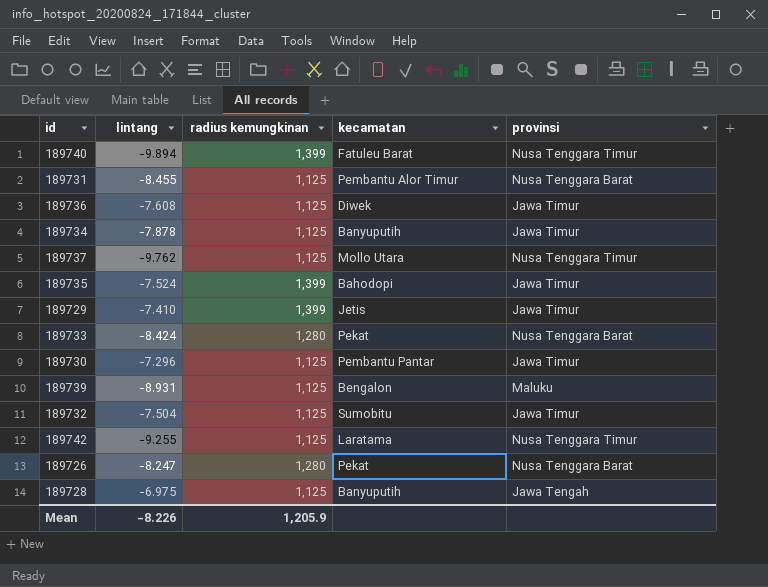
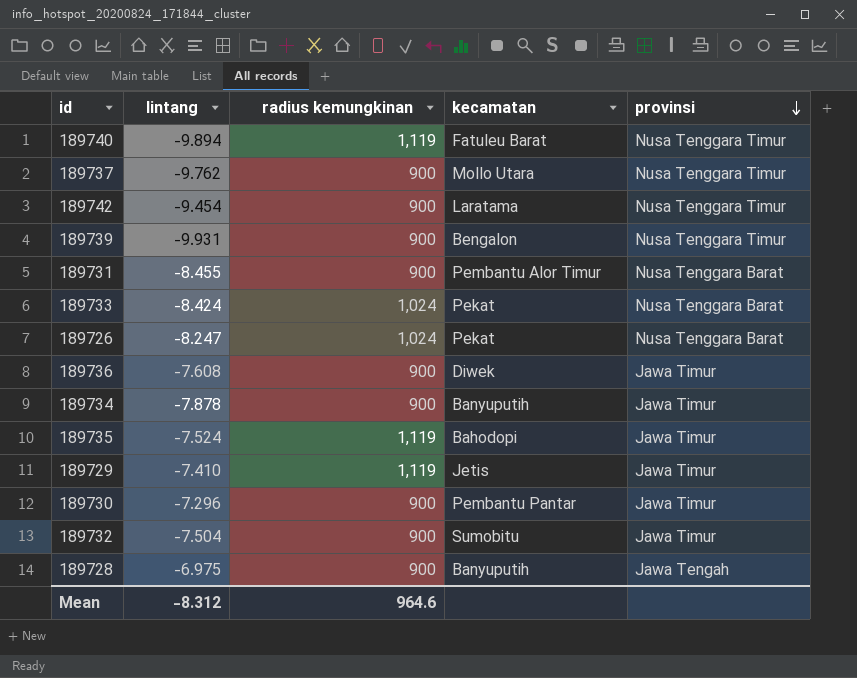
row order: none -> provinsi descending
189740 | radius kemungkinan: 1,399 -> 1,119
189737 | radius kemungkinan: 1,125 -> 900
189742 | lintang: -9.255 -> -9.454
189742 | radius kemungkinan: 1,125 -> 900
189739 | lintang: -8.931 -> -9.931
189739 | radius kemungkinan: 1,125 -> 900
189739 | provinsi: Maluku -> Nusa Tenggara Timur
189731 | radius kemungkinan: 1,125 -> 900
189733 | radius kemungkinan: 1,280 -> 1,024
189726 | radius kemungkinan: 1,280 -> 1,024
189736 | radius kemungkinan: 1,125 -> 900
189734 | radius kemungkinan: 1,125 -> 900
189735 | radius kemungkinan: 1,399 -> 1,119
189729 | radius kemungkinan: 1,399 -> 1,119
189730 | radius kemungkinan: 1,125 -> 900
189732 | radius kemungkinan: 1,125 -> 900
189728 | radius kemungkinan: 1,125 -> 900
Mean | lintang: -8.226 -> -8.312
Mean | radius kemungkinan: 1,205.9 -> 964.6

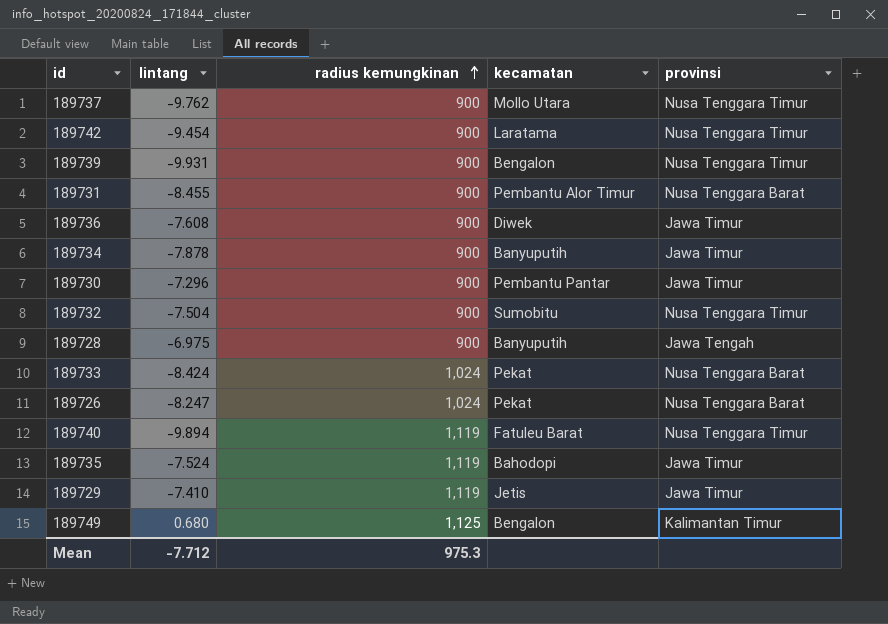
row order: provinsi descending -> radius kemungkinan ascending
189732 | provinsi: Jawa Timur -> Nusa Tenggara Timur
row 189749: none -> 0.680 | 1,125 | Bengalon | Kalimantan Timur
Mean | lintang: -8.312 -> -7.712
Mean | radius kemungkinan: 964.6 -> 975.3

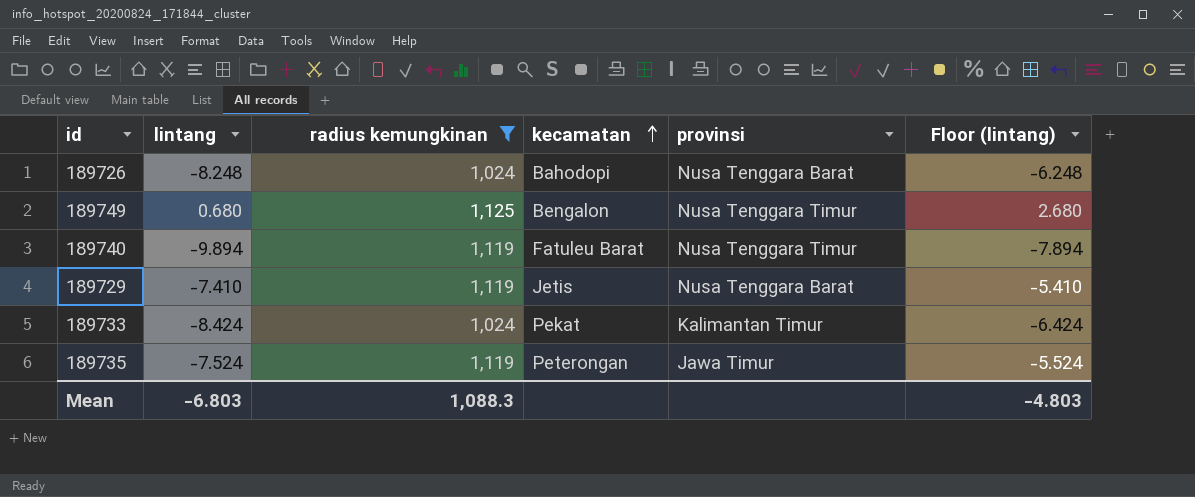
filter: none -> radius kemungkinan != 900
row order: radius kemungkinan ascending -> kecamatan ascending
column Floor (lintang) | formula: none -> [lintang] + 2
189726 | lintang: -8.247 -> -8.248
189726 | kecamatan: Pekat -> Bahodopi
189749 | provinsi: Kalimantan Timur -> Nusa Tenggara Timur
189729 | provinsi: Jawa Timur -> Nusa Tenggara Barat
189733 | provinsi: Nusa Tenggara Barat -> Kalimantan Timur
189735 | kecamatan: Bahodopi -> Peterongan
Mean | lintang: -7.712 -> -6.803
Mean | radius kemungkinan: 975.3 -> 1,088.3

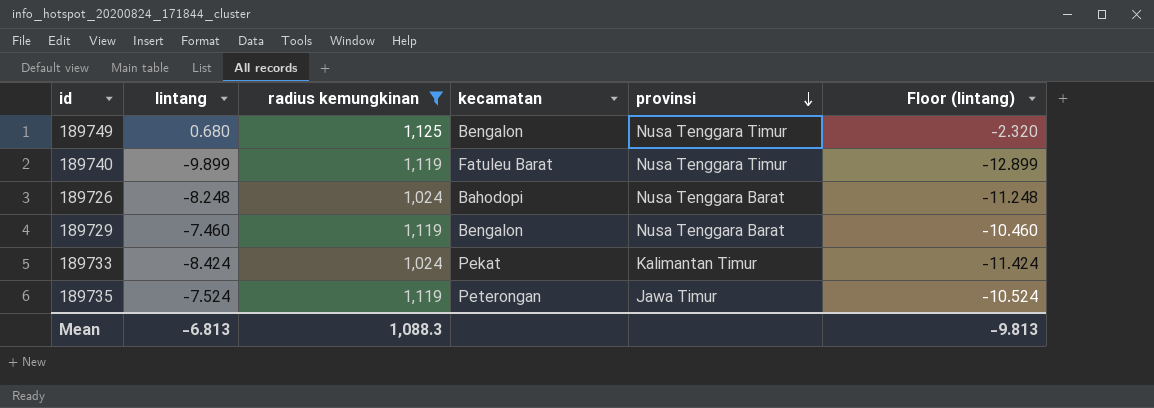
row order: kecamatan ascending -> provinsi descending
column Floor (lintang) | formula: [lintang] + 2 -> [lintang] - 3
189740 | lintang: -9.894 -> -9.899
189729 | lintang: -7.410 -> -7.460
189729 | kecamatan: Jetis -> Bengalon
Mean | lintang: -6.803 -> -6.813
Mean | Floor (lintang): -4.803 -> -9.813

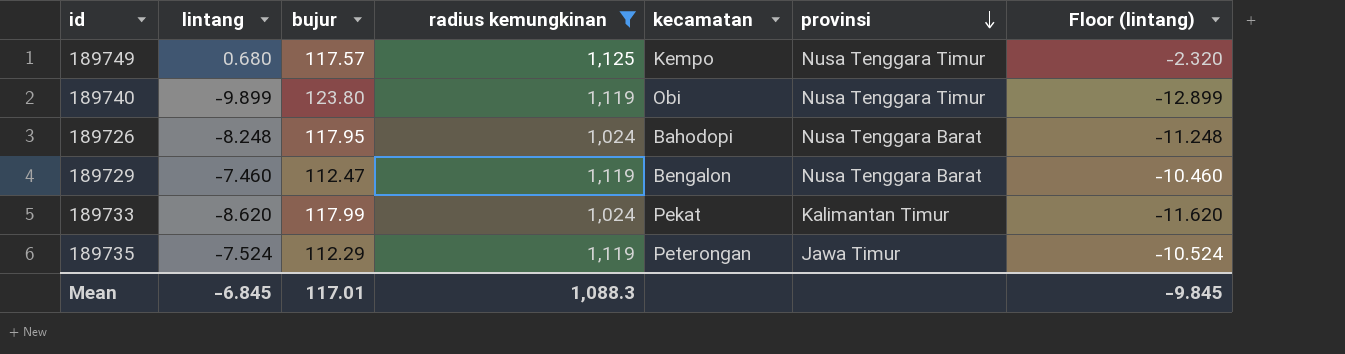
column bujur | position: none -> 3
189749 | kecamatan: Bengalon -> Kempo
189740 | kecamatan: Fatuleu Barat -> Obi
189733 | lintang: -8.424 -> -8.620
189733 | Floor (lintang): -11.424 -> -11.620
Mean | lintang: -6.813 -> -6.845
Mean | Floor (lintang): -9.813 -> -9.845

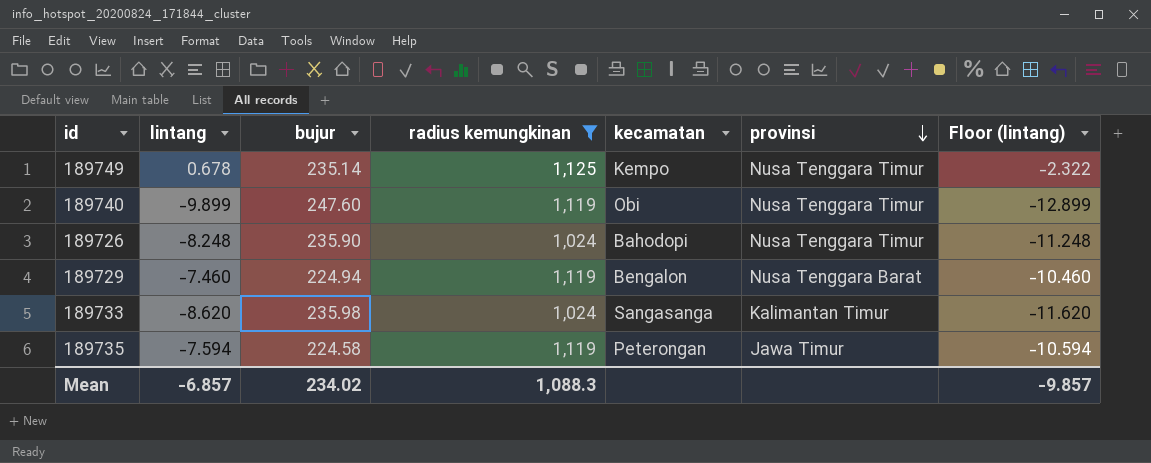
189749 | lintang: 0.680 -> 0.678
189749 | bujur: 117.57 -> 235.14
189749 | Floor (lintang): -2.320 -> -2.322
189740 | bujur: 123.80 -> 247.60
189726 | bujur: 117.95 -> 235.90
189726 | provinsi: Nusa Tenggara Barat -> Nusa Tenggara Timur
189729 | bujur: 112.47 -> 224.94
189733 | bujur: 117.99 -> 235.98
189733 | kecamatan: Pekat -> Sangasanga
189735 | lintang: -7.524 -> -7.594
189735 | bujur: 112.29 -> 224.58
189735 | Floor (lintang): -10.524 -> -10.594
Mean | lintang: -6.845 -> -6.857
Mean | bujur: 117.01 -> 234.02
Mean | Floor (lintang): -9.845 -> -9.857

